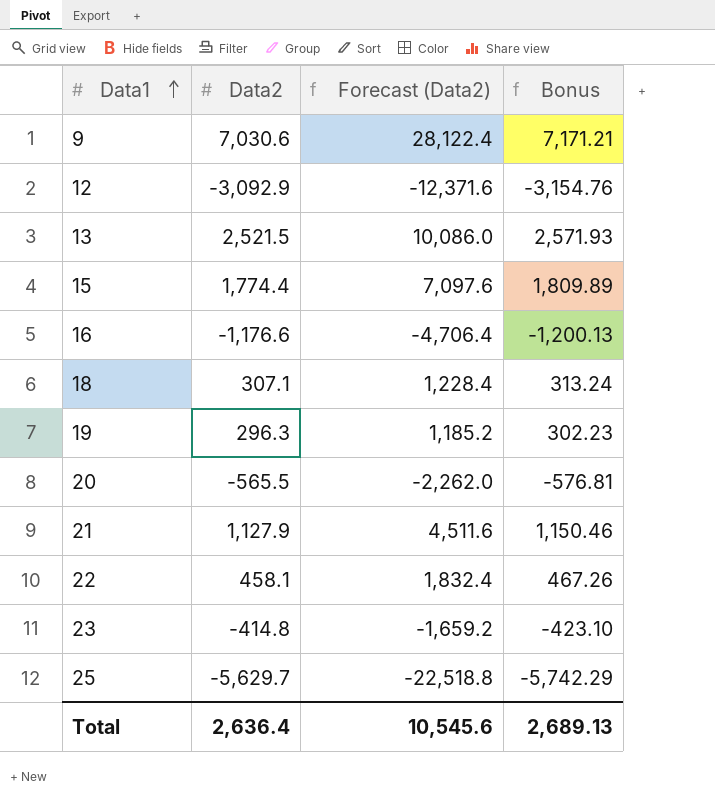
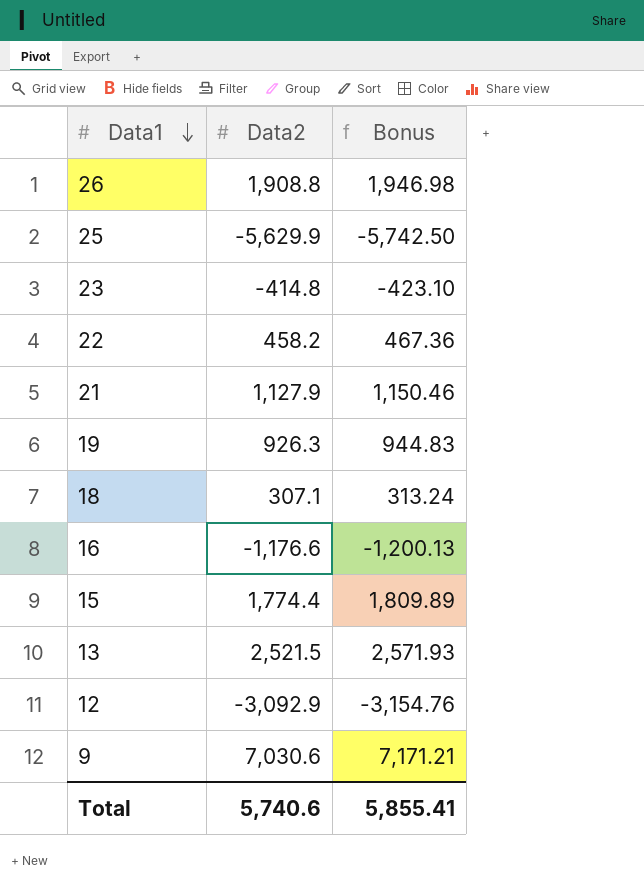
row order: Data1 ascending -> Data1 descending
column Forecast (Data2) | formula: [Data2] * 4 -> none
row 20: -565.5 | -2,262.0 | -576.81 -> none
row 26: none -> 1,908.8 | 1,946.98
25 | Data2: -5,629.7 -> -5,629.9
25 | Bonus: -5,742.29 -> -5,742.50
22 | Data2: 458.1 -> 458.2
22 | Bonus: 467.26 -> 467.36
19 | Data2: 296.3 -> 926.3
19 | Bonus: 302.23 -> 944.83
Total | Data2: 2,636.4 -> 5,740.6
Total | Bonus: 2,689.13 -> 5,855.41

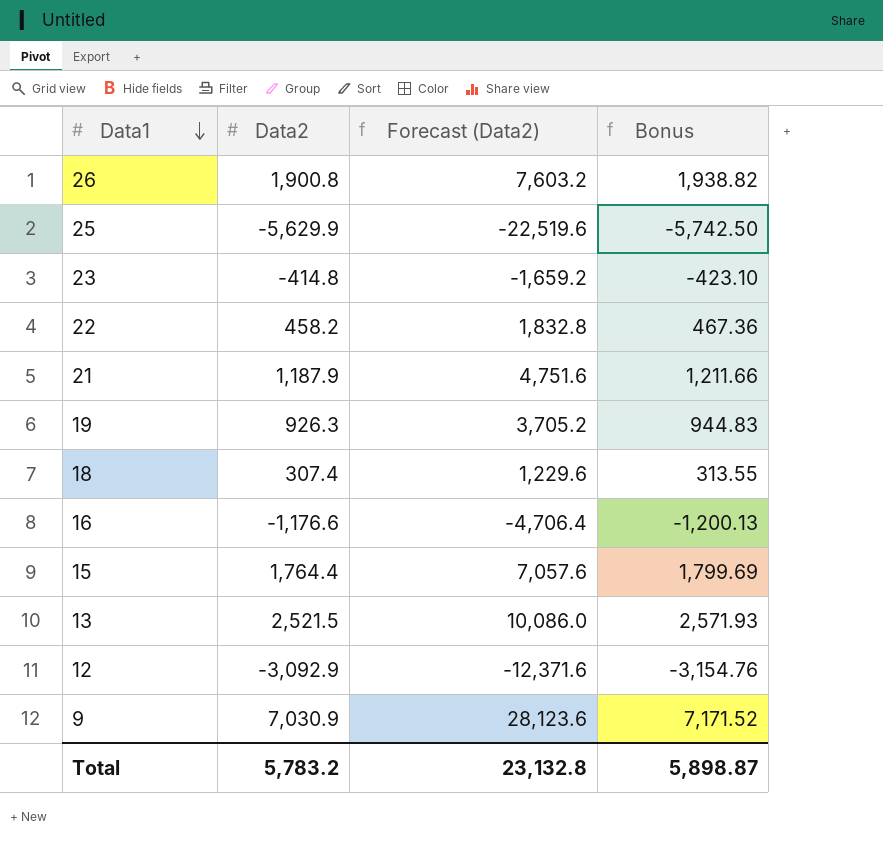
column Forecast (Data2) | formula: none -> [Data2] * 4
26 | Data2: 1,908.8 -> 1,900.8
26 | Bonus: 1,946.98 -> 1,938.82
21 | Data2: 1,127.9 -> 1,187.9
21 | Bonus: 1,150.46 -> 1,211.66
18 | Data2: 307.1 -> 307.4
18 | Bonus: 313.24 -> 313.55
15 | Data2: 1,774.4 -> 1,764.4
15 | Bonus: 1,809.89 -> 1,799.69
9 | Data2: 7,030.6 -> 7,030.9
9 | Bonus: 7,171.21 -> 7,171.52
Total | Data2: 5,740.6 -> 5,783.2
Total | Bonus: 5,855.41 -> 5,898.87

